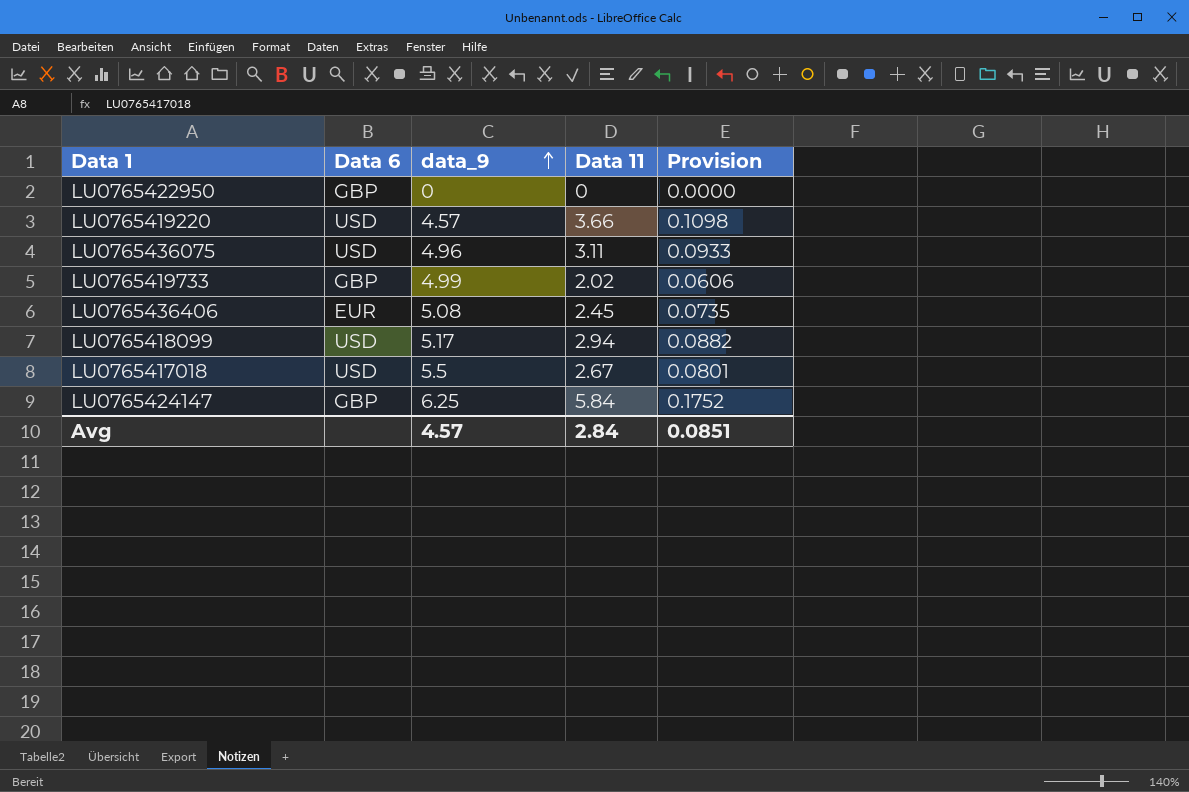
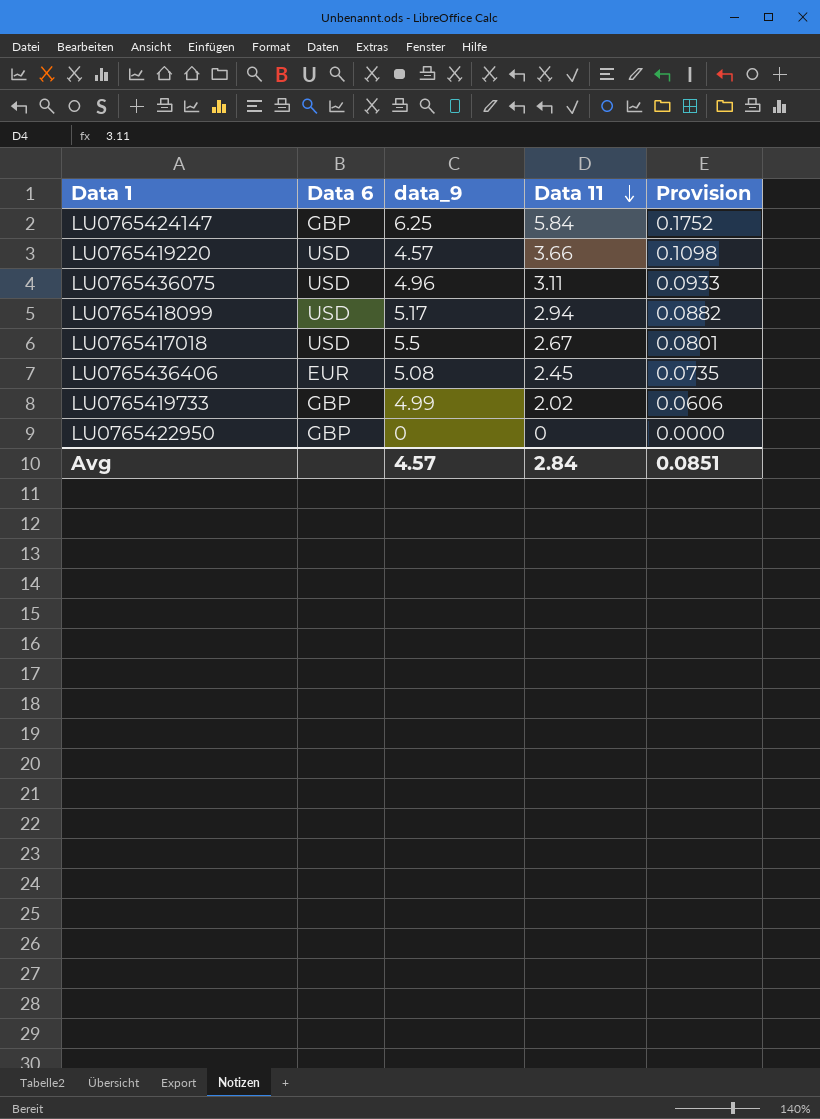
row order: data_9 ascending -> Data 11 descending

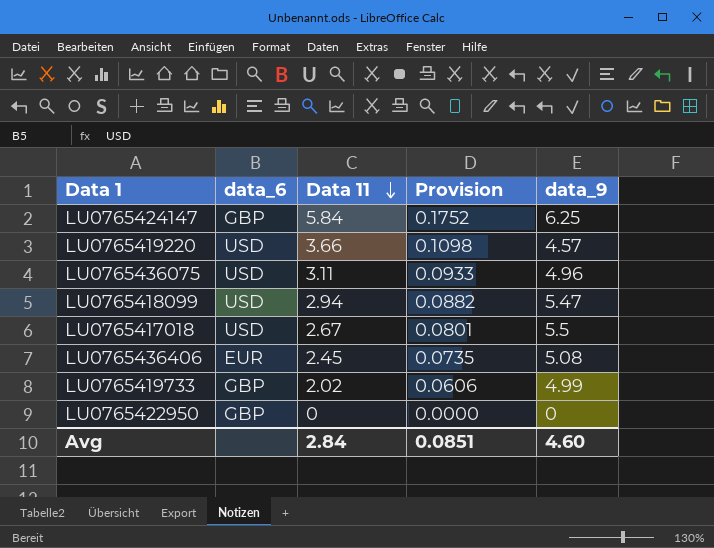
column name: Data 6 -> data_6
column data_9 | position: 3 -> 5
LU0765418099 | data_9: 5.17 -> 5.47
Avg | data_9: 4.57 -> 4.60

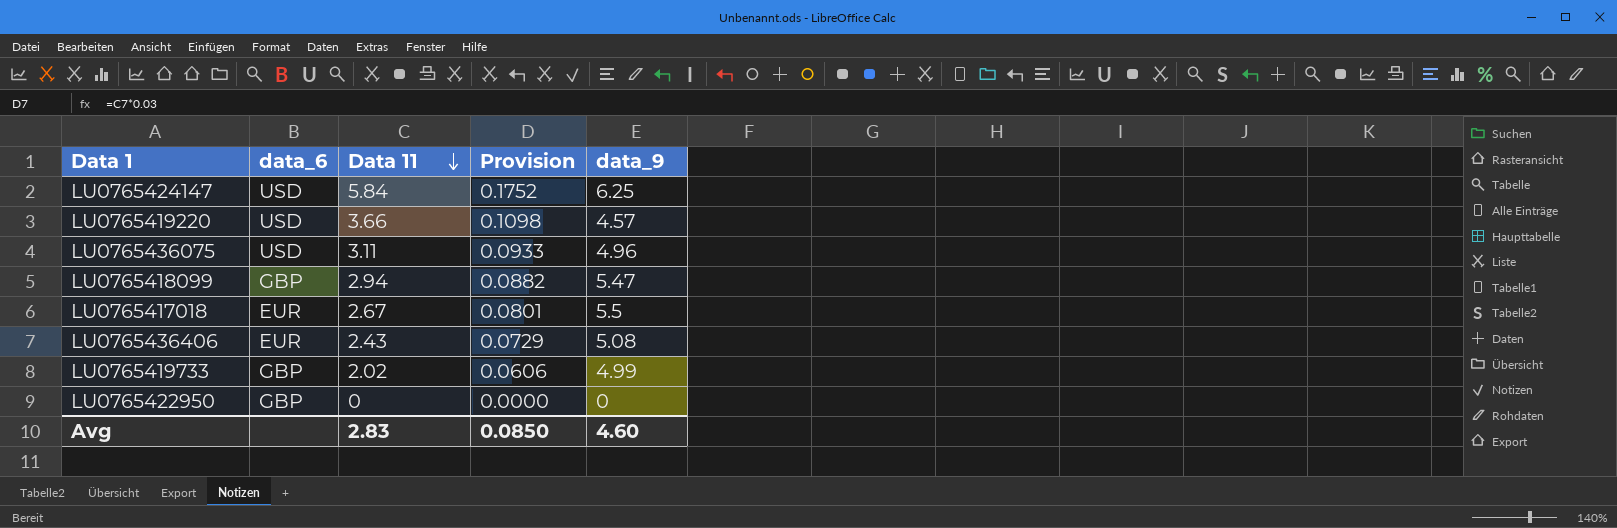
LU0765424147 | data_6: GBP -> USD
LU0765418099 | data_6: USD -> GBP
LU0765417018 | data_6: USD -> EUR
LU0765436406 | Data 11: 2.45 -> 2.43
LU0765436406 | Provision: 0.0735 -> 0.0729
Avg | Data 11: 2.84 -> 2.83
Avg | Provision: 0.0851 -> 0.0850

